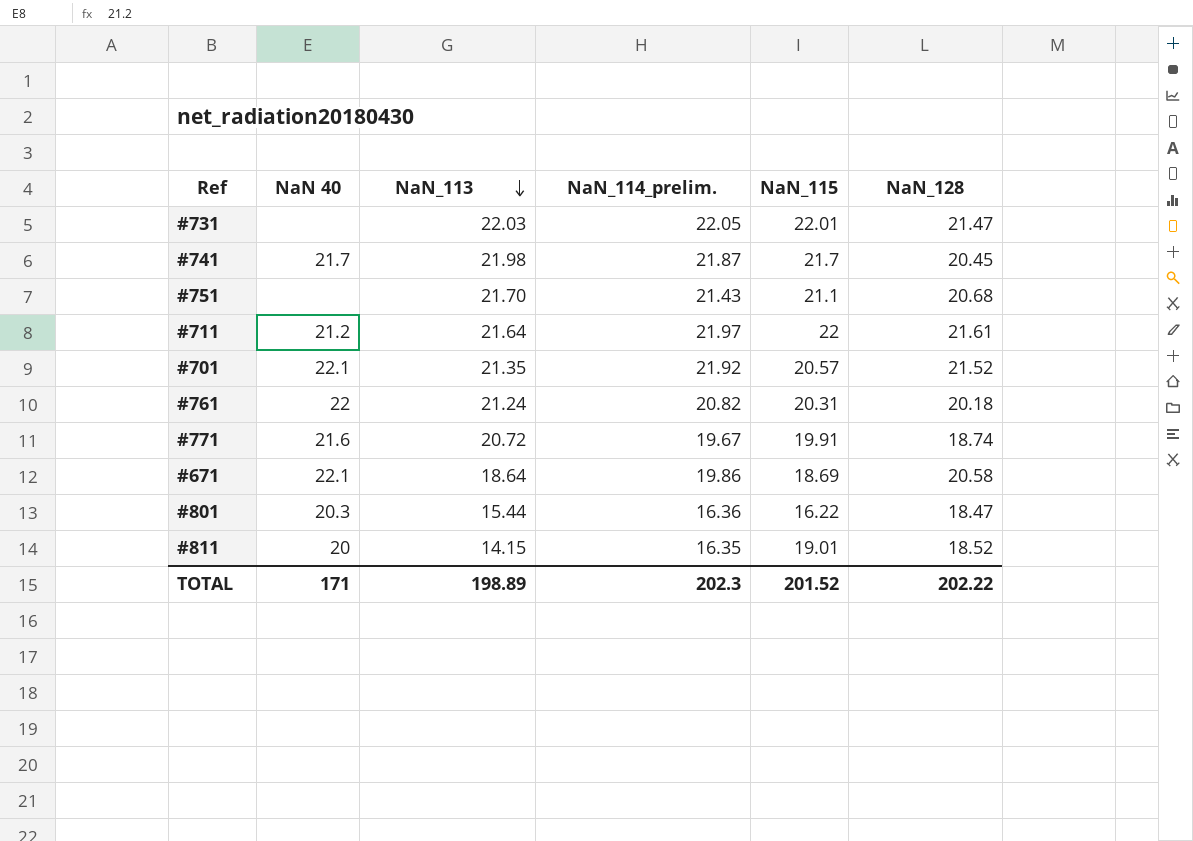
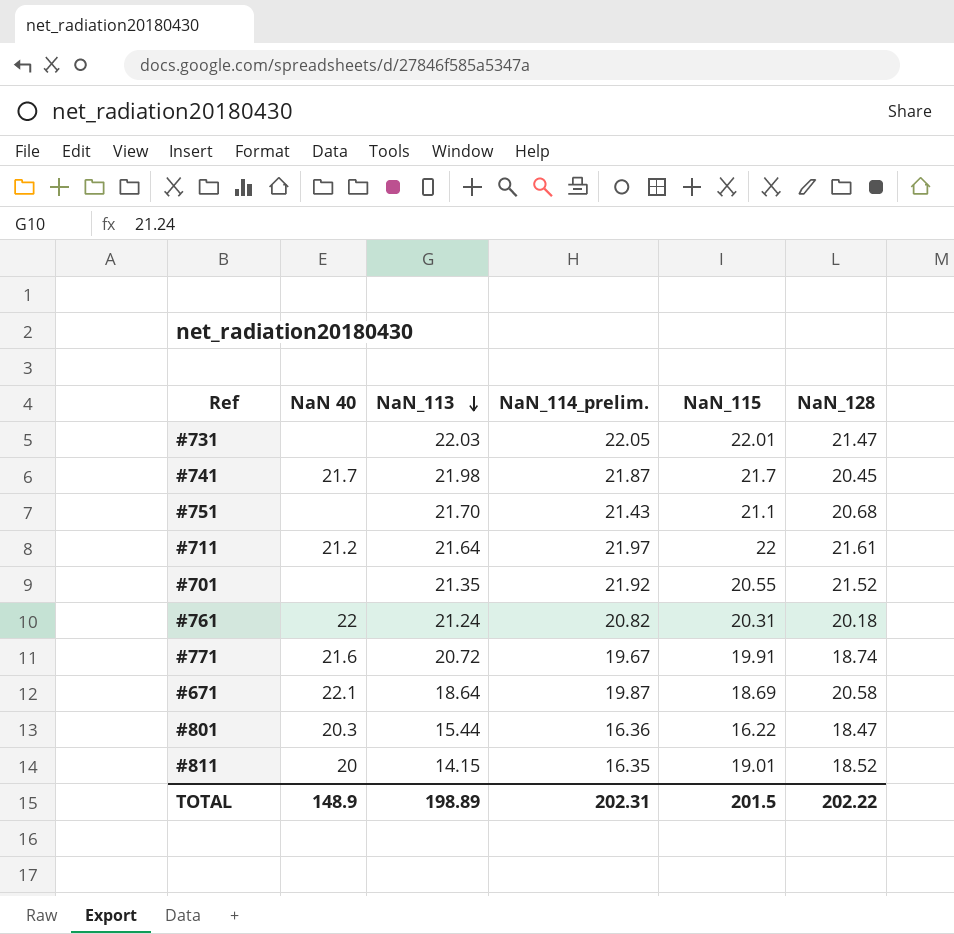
#701 | NaN 40: 22.1 -> none
#701 | NaN_115: 20.57 -> 20.55
#671 | NaN_114_prelim.: 19.86 -> 19.87
TOTAL | NaN 40: 171 -> 148.9
TOTAL | NaN_114_prelim.: 202.3 -> 202.31
TOTAL | NaN_115: 201.52 -> 201.5

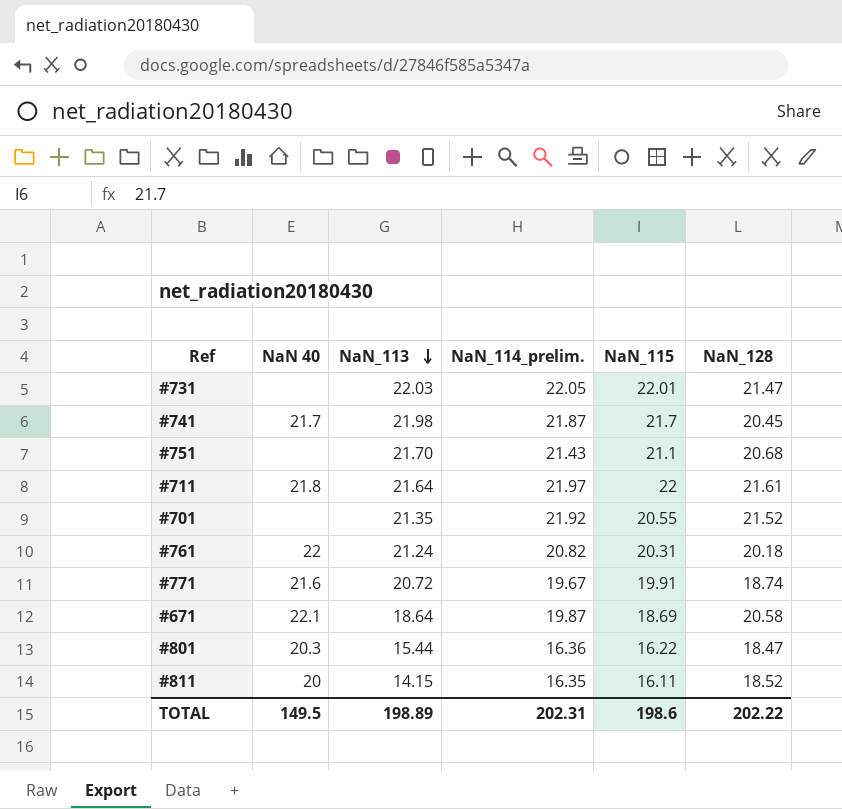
#711 | NaN 40: 21.2 -> 21.8
#811 | NaN_115: 19.01 -> 16.11
TOTAL | NaN 40: 148.9 -> 149.5
TOTAL | NaN_115: 201.5 -> 198.6

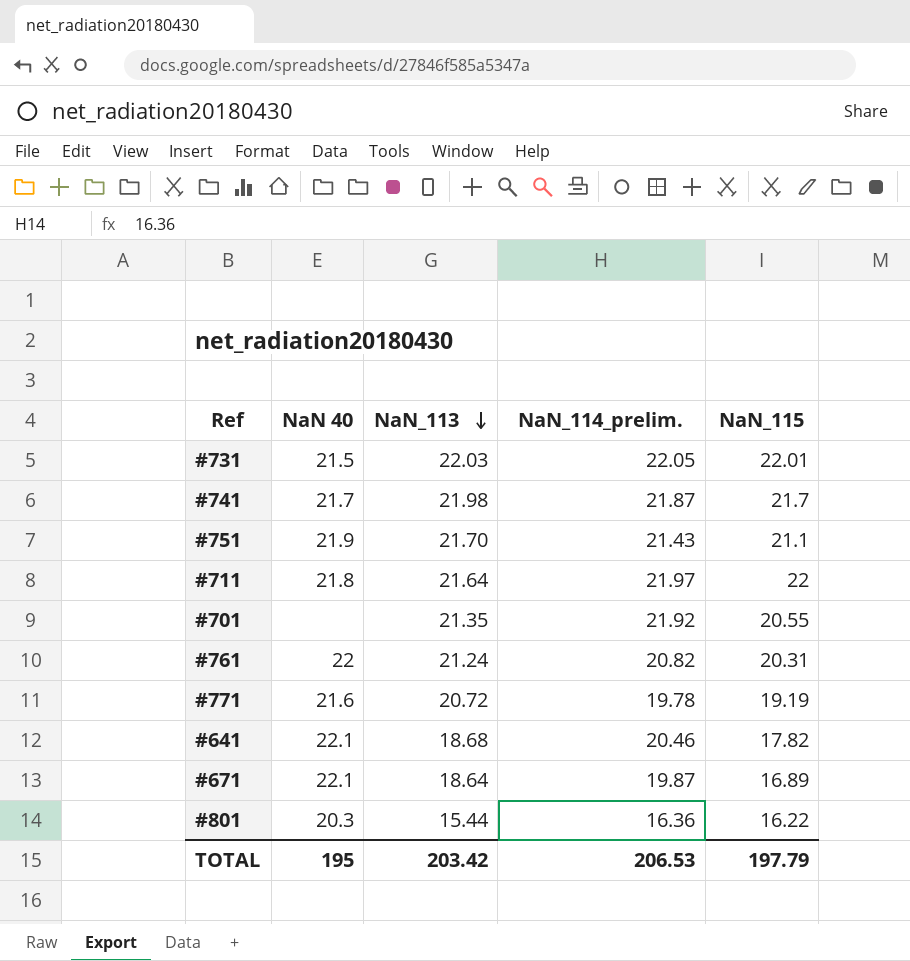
column NaN_128 | position: 6 -> none
row #811: 20 | 14.15 | 16.35 | 16.11 | 18.52 -> none
#731 | NaN 40: none -> 21.5
#751 | NaN 40: none -> 21.9
#771 | NaN_114_prelim.: 19.67 -> 19.78
#771 | NaN_115: 19.91 -> 19.19
row #641: none -> 22.1 | 18.68 | 20.46 | 17.82
#671 | NaN_115: 18.69 -> 16.89
TOTAL | NaN 40: 149.5 -> 195
TOTAL | NaN_113: 198.89 -> 203.42
TOTAL | NaN_114_prelim.: 202.31 -> 206.53
TOTAL | NaN_115: 198.6 -> 197.79

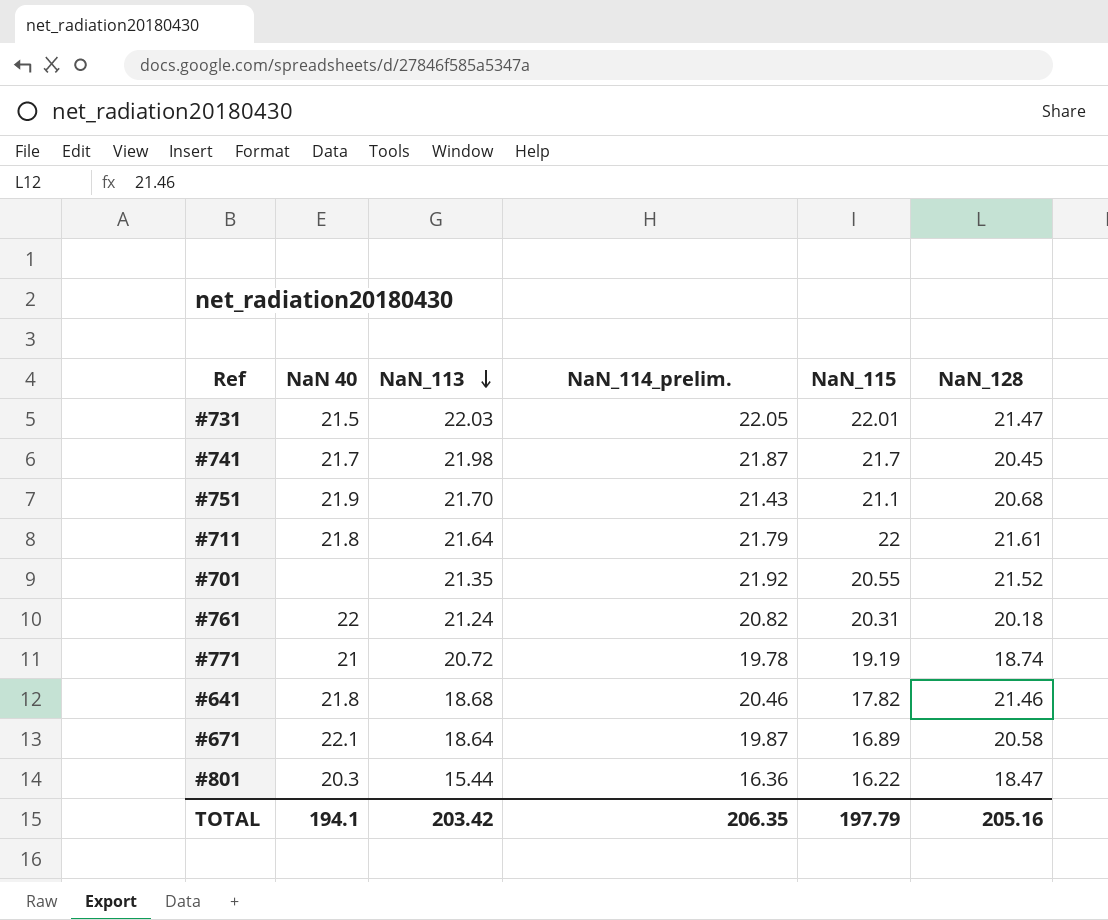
column NaN_128 | position: none -> 6
#711 | NaN_114_prelim.: 21.97 -> 21.79
#771 | NaN 40: 21.6 -> 21
#641 | NaN 40: 22.1 -> 21.8
TOTAL | NaN 40: 195 -> 194.1
TOTAL | NaN_114_prelim.: 206.53 -> 206.35

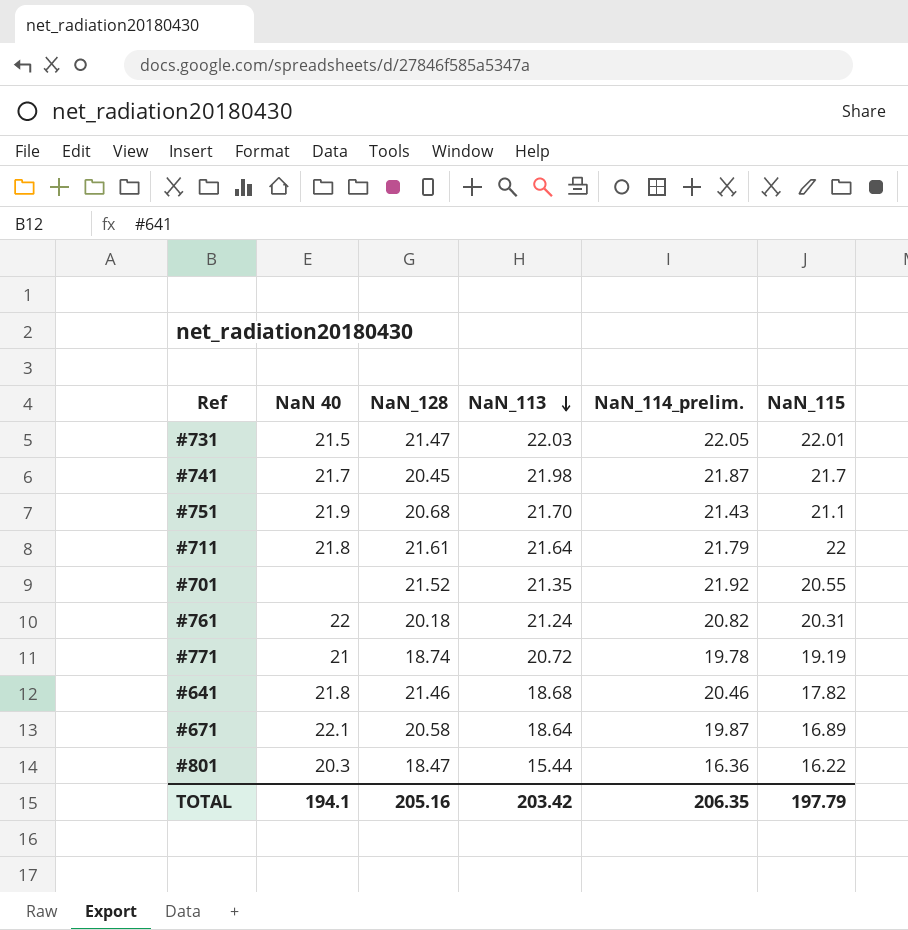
column NaN_128 | position: 6 -> 3

